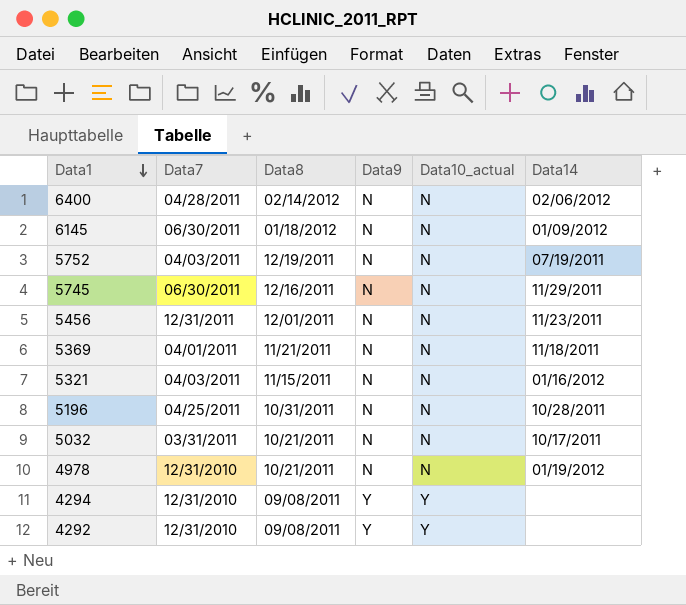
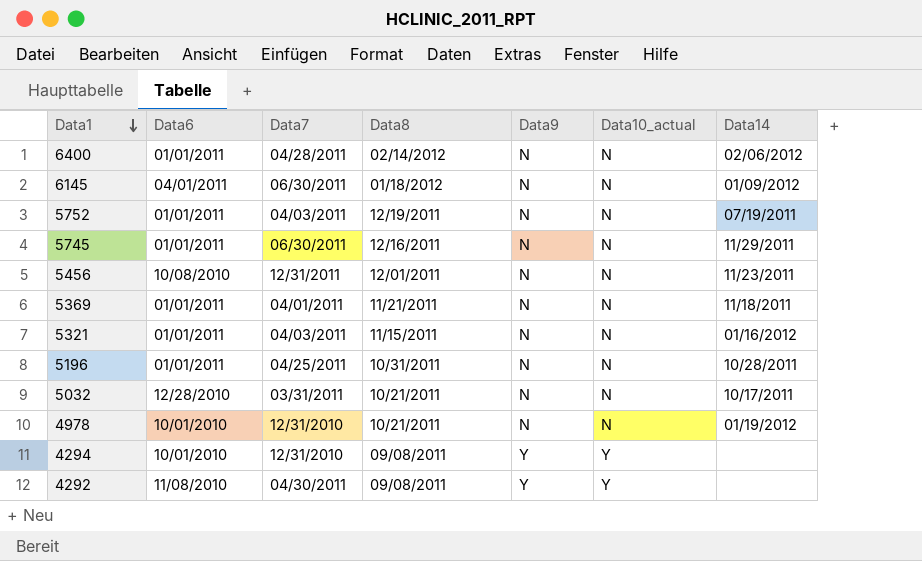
column Data6 | position: none -> 2
4292 | Data7: 12/31/2010 -> 04/30/2011

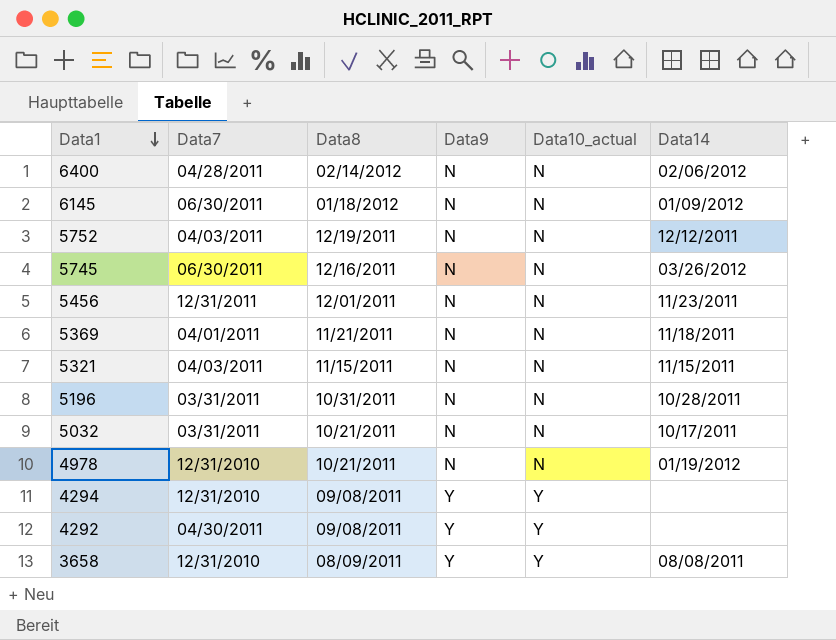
column Data6 | position: 2 -> none
5752 | Data14: 07/19/2011 -> 12/12/2011
5745 | Data14: 11/29/2011 -> 03/26/2012
5321 | Data14: 01/16/2012 -> 11/15/2011
5196 | Data7: 04/25/2011 -> 03/31/2011
row 3658: none -> 12/31/2010 | 08/09/2011 | Y | Y | 08/08/2011

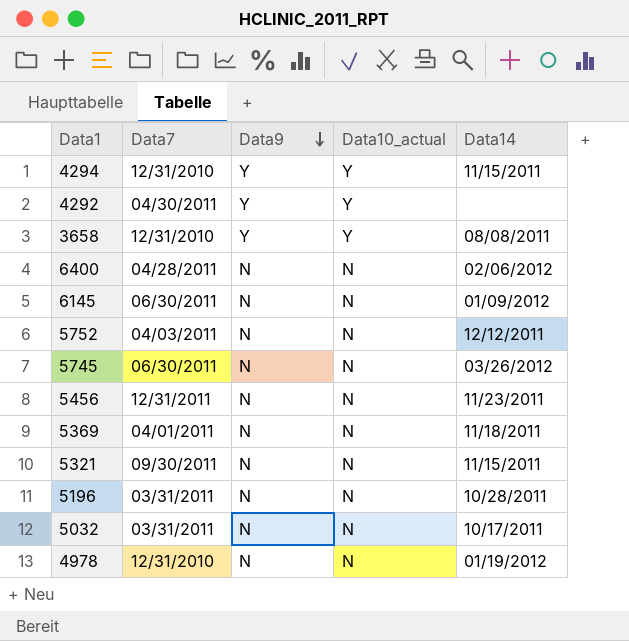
row order: Data1 descending -> Data9 descending
column Data8 | position: 3 -> none
4294 | Data14: none -> 11/15/2011
5321 | Data7: 04/03/2011 -> 09/30/2011

